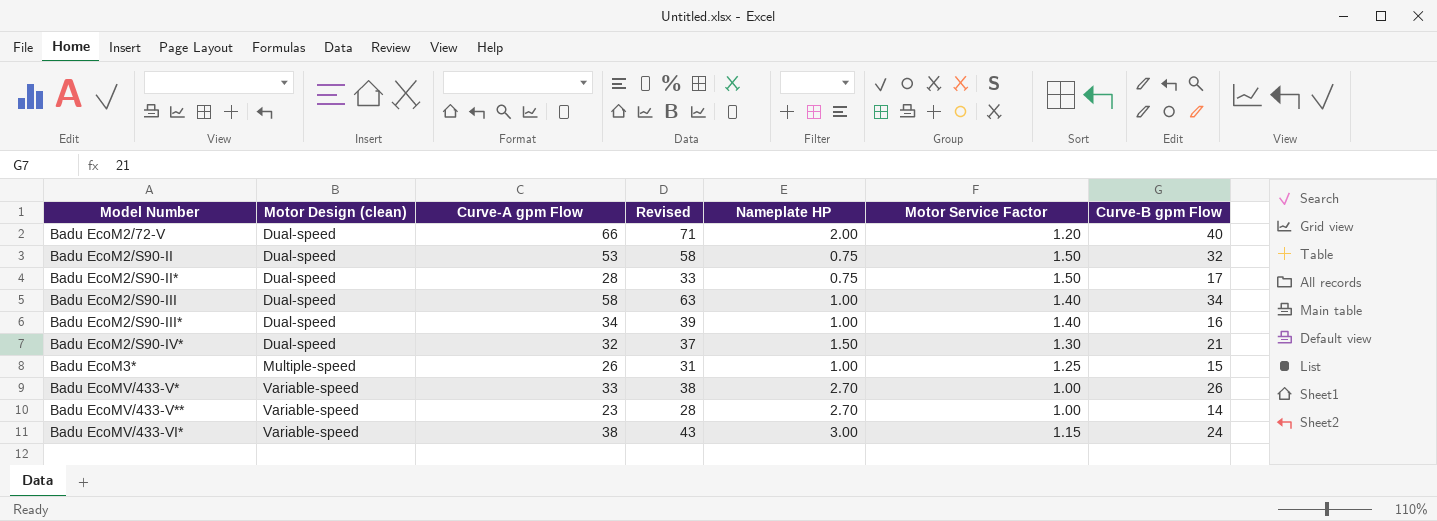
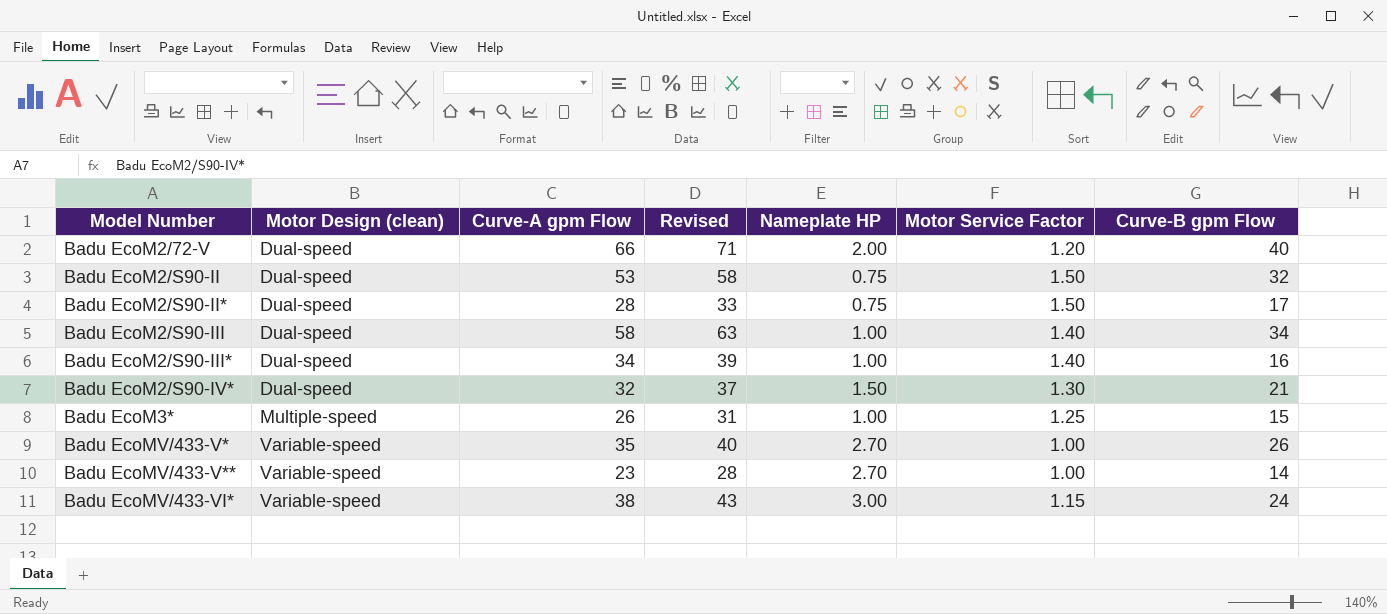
Badu EcoMV/433-V* | Curve-A gpm Flow: 33 -> 35
Badu EcoMV/433-V* | Revised: 38 -> 40

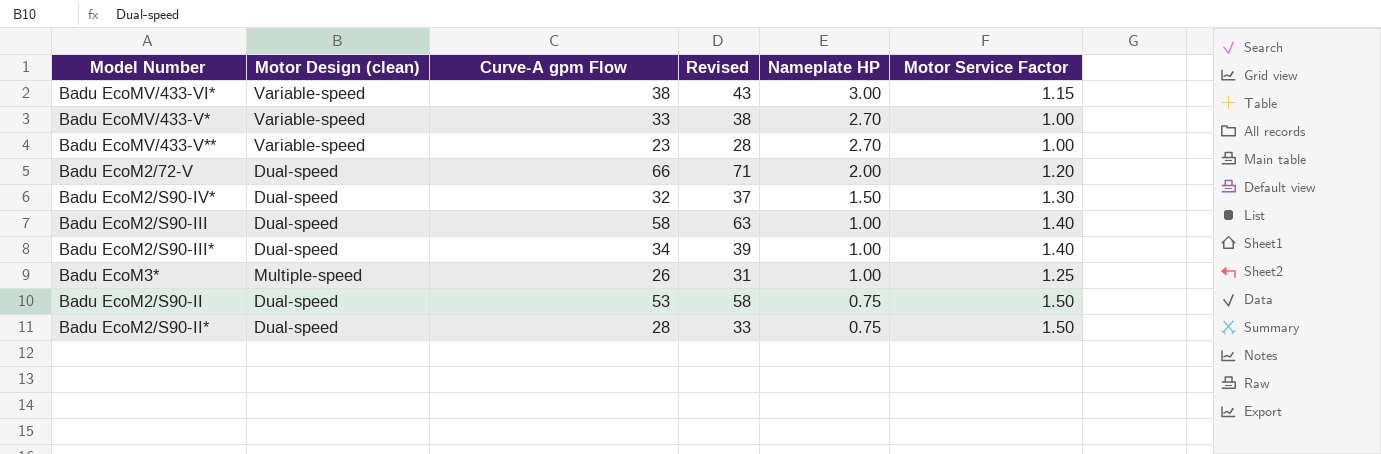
row order: Model Number ascending -> Nameplate HP descending
column Curve-B gpm Flow | position: 7 -> none
Badu EcoMV/433-V* | Curve-A gpm Flow: 35 -> 33
Badu EcoMV/433-V* | Revised: 40 -> 38

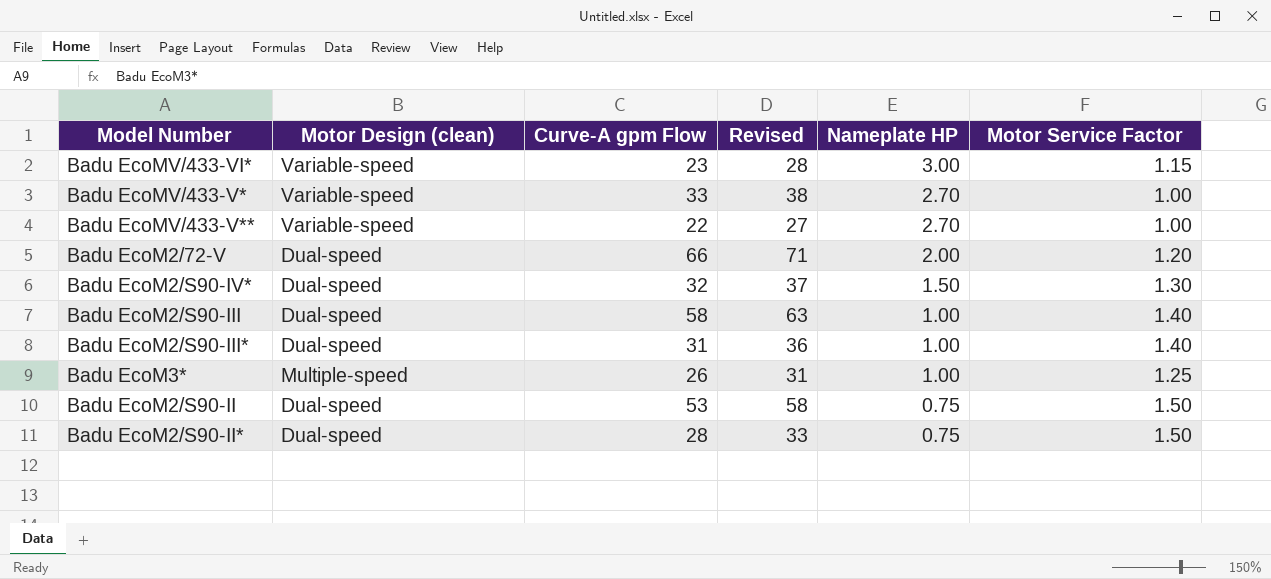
Badu EcoMV/433-VI* | Curve-A gpm Flow: 38 -> 23
Badu EcoMV/433-VI* | Revised: 43 -> 28
Badu EcoMV/433-V** | Curve-A gpm Flow: 23 -> 22
Badu EcoMV/433-V** | Revised: 28 -> 27
Badu EcoM2/S90-III* | Curve-A gpm Flow: 34 -> 31
Badu EcoM2/S90-III* | Revised: 39 -> 36

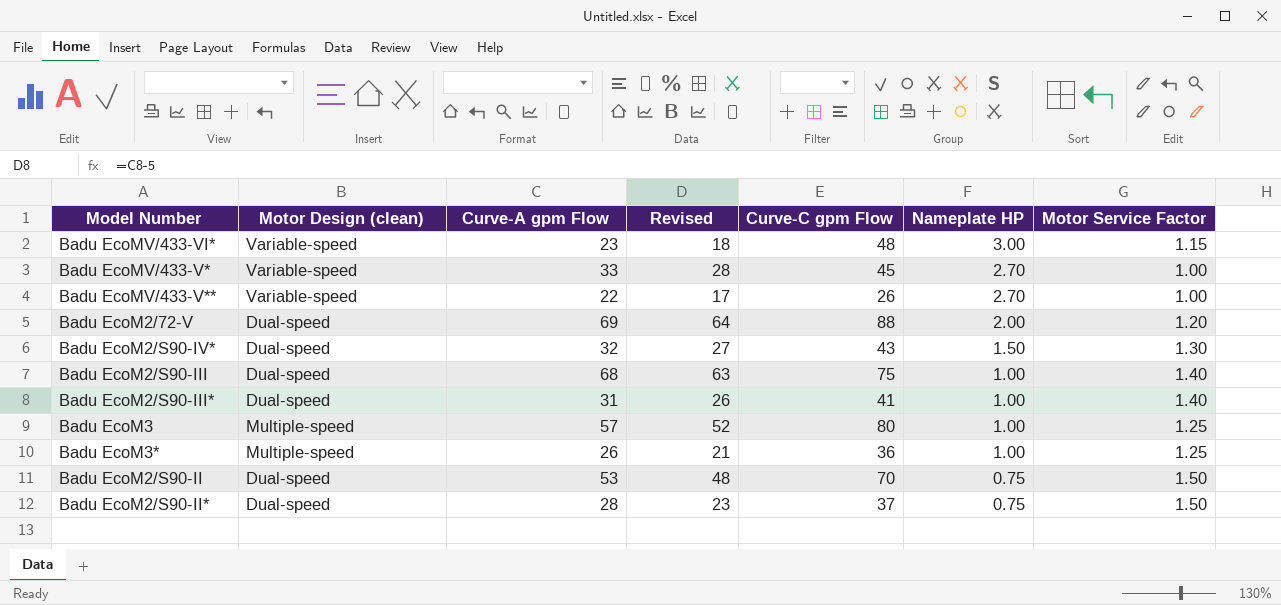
column Revised | formula: [Curve-A gpm Flow] + 5 -> [Curve-A gpm Flow] - 5
column Curve-C gpm Flow | position: none -> 5
Badu EcoM2/72-V | Curve-A gpm Flow: 66 -> 69
Badu EcoM2/S90-III | Curve-A gpm Flow: 58 -> 68
row Badu EcoM3: none -> Multiple-speed | 57 | 52 | 80 | 1.00 | 1.25

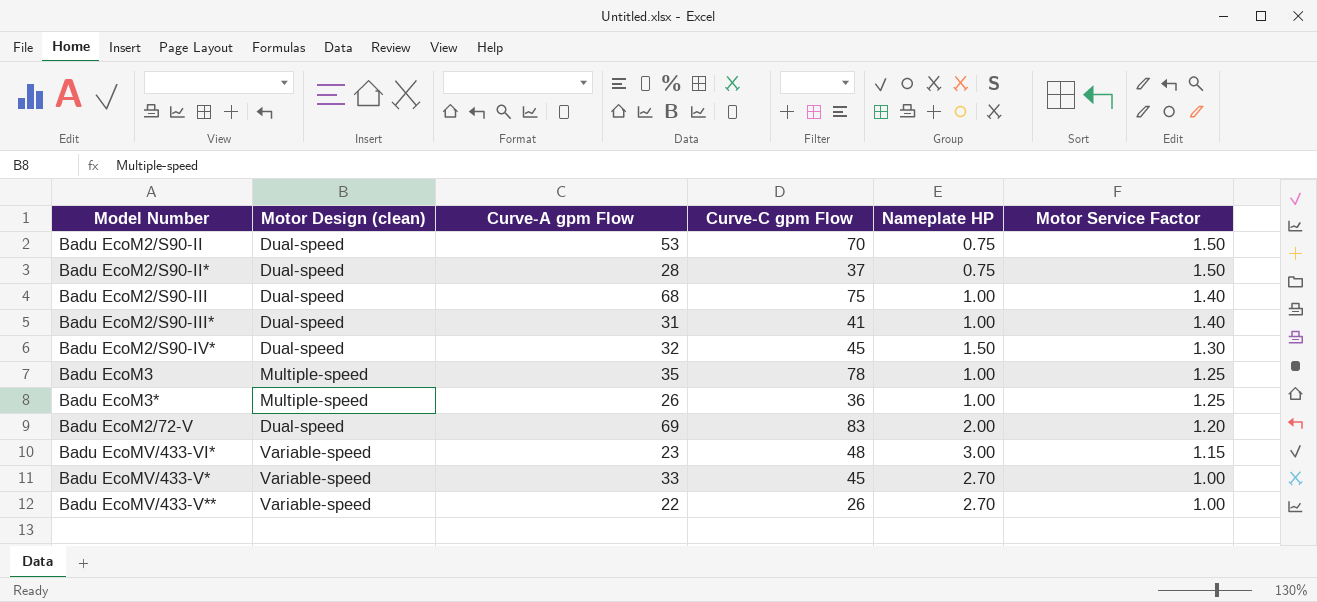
row order: Nameplate HP descending -> Motor Service Factor descending
column Revised | formula: [Curve-A gpm Flow] - 5 -> none
Badu EcoM2/S90-IV* | Curve-C gpm Flow: 43 -> 45
Badu EcoM3 | Curve-A gpm Flow: 57 -> 35
Badu EcoM3 | Curve-C gpm Flow: 80 -> 78
Badu EcoM2/72-V | Curve-C gpm Flow: 88 -> 83

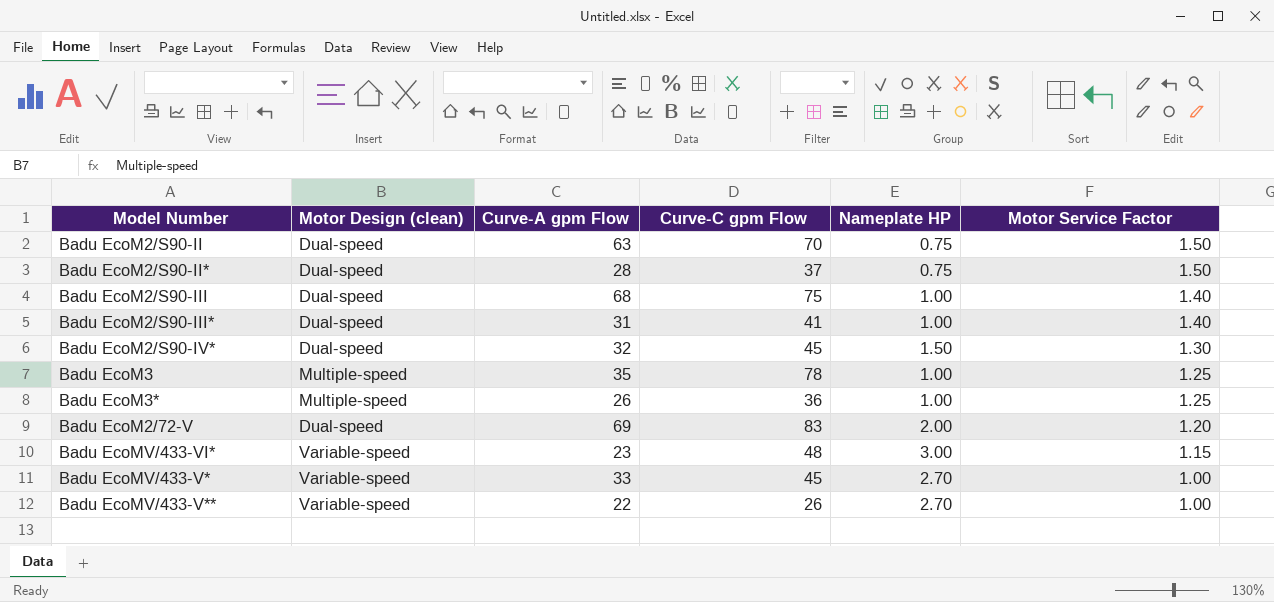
Badu EcoM2/S90-II | Curve-A gpm Flow: 53 -> 63

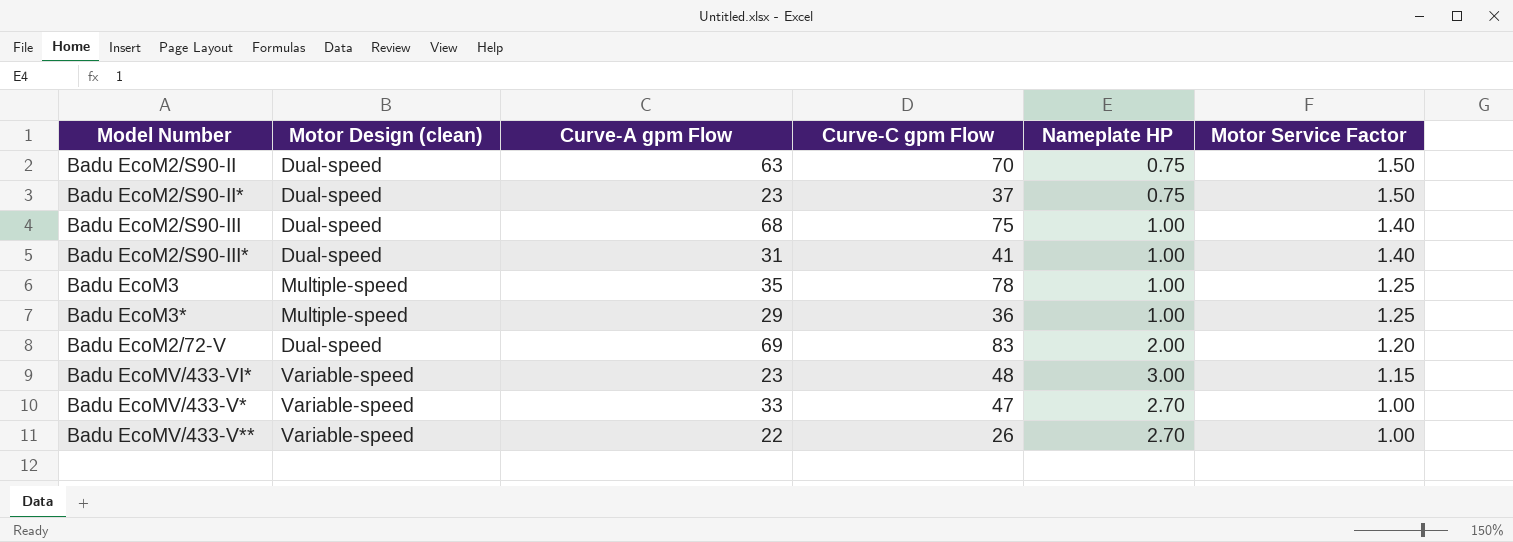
row Badu EcoM2/S90-IV*: Dual-speed | 32 | 45 | 1.50 | 1.30 -> none
Badu EcoM2/S90-II* | Curve-A gpm Flow: 28 -> 23
Badu EcoM3* | Curve-A gpm Flow: 26 -> 29
Badu EcoMV/433-V* | Curve-C gpm Flow: 45 -> 47

